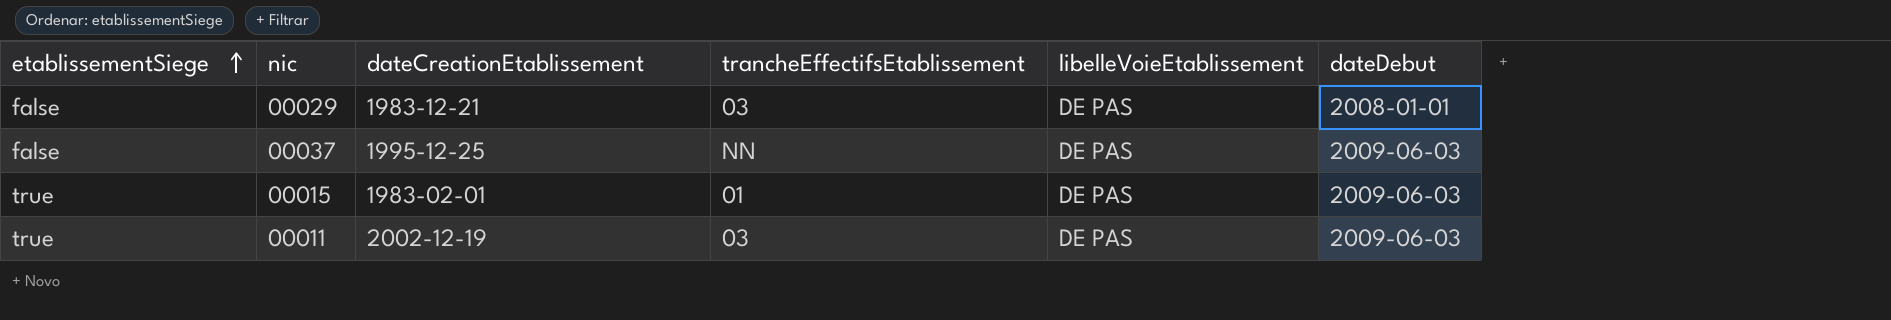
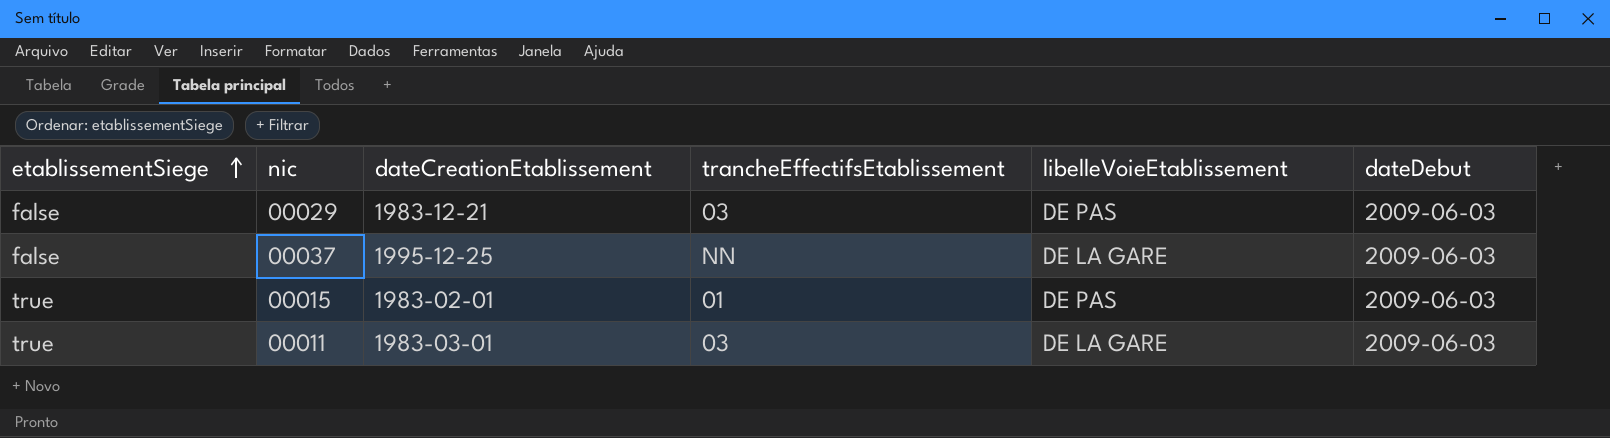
00029 | dateDebut: 2008-01-01 -> 2009-06-03
00037 | libelleVoieEtablissement: DE PAS -> DE LA GARE
00011 | dateCreationEtablissement: 2002-12-19 -> 1983-03-01
00011 | libelleVoieEtablissement: DE PAS -> DE LA GARE

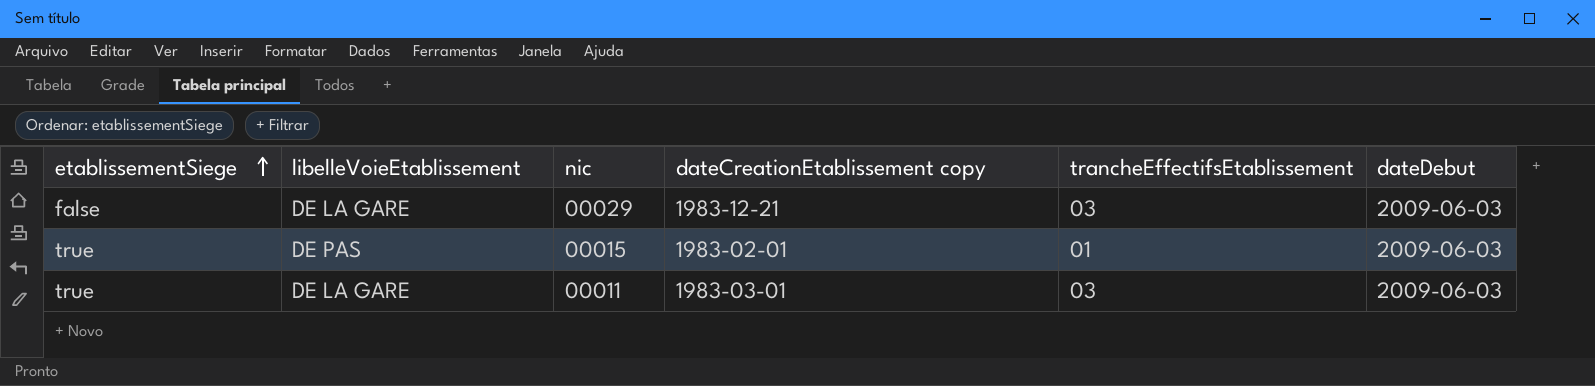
column libelleVoieEtablissement | position: 5 -> 2
column name: dateCreationEtablissement -> dateCreationEtablissement copy
row 00037: false | 1995-12-25 | NN | DE LA GARE | 2009-06-03 -> none
00029 | libelleVoieEtablissement: DE PAS -> DE LA GARE

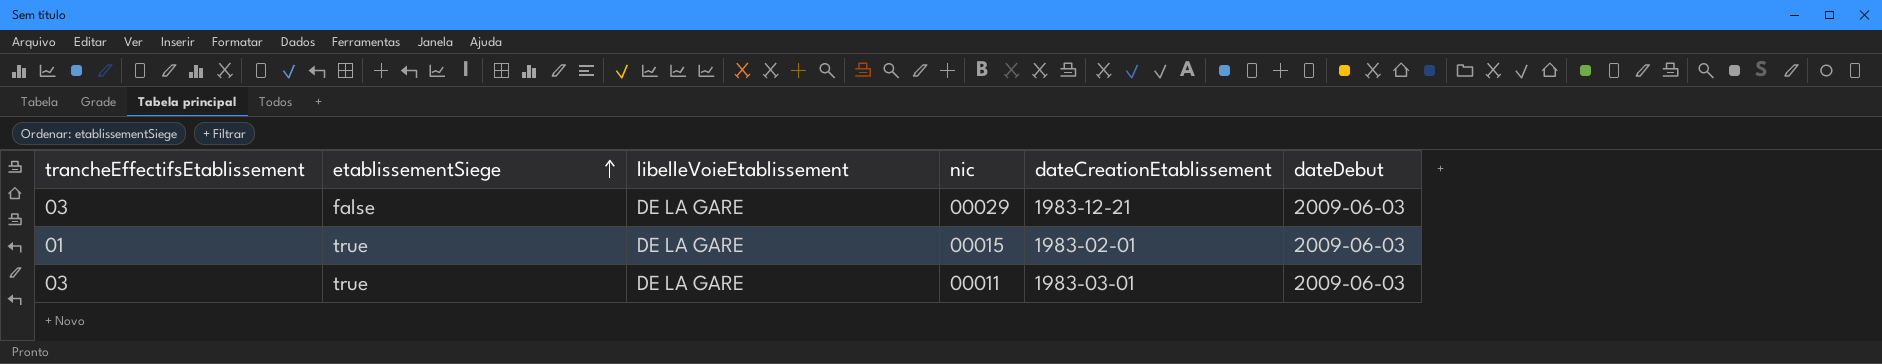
column trancheEffectifsEtablissement | position: 5 -> 1
column name: dateCreationEtablissement copy -> dateCreationEtablissement
00015 | libelleVoieEtablissement: DE PAS -> DE LA GARE

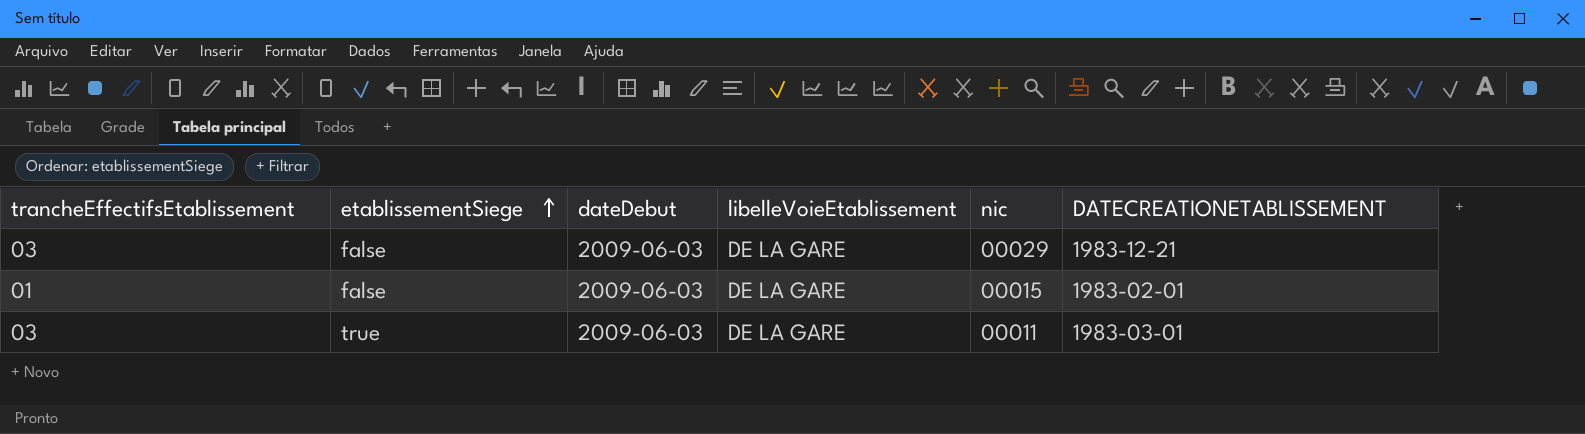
column dateDebut | position: 6 -> 3
column name: dateCreationEtablissement -> DATECREATIONETABLISSEMENT
00015 | etablissementSiege: true -> false

